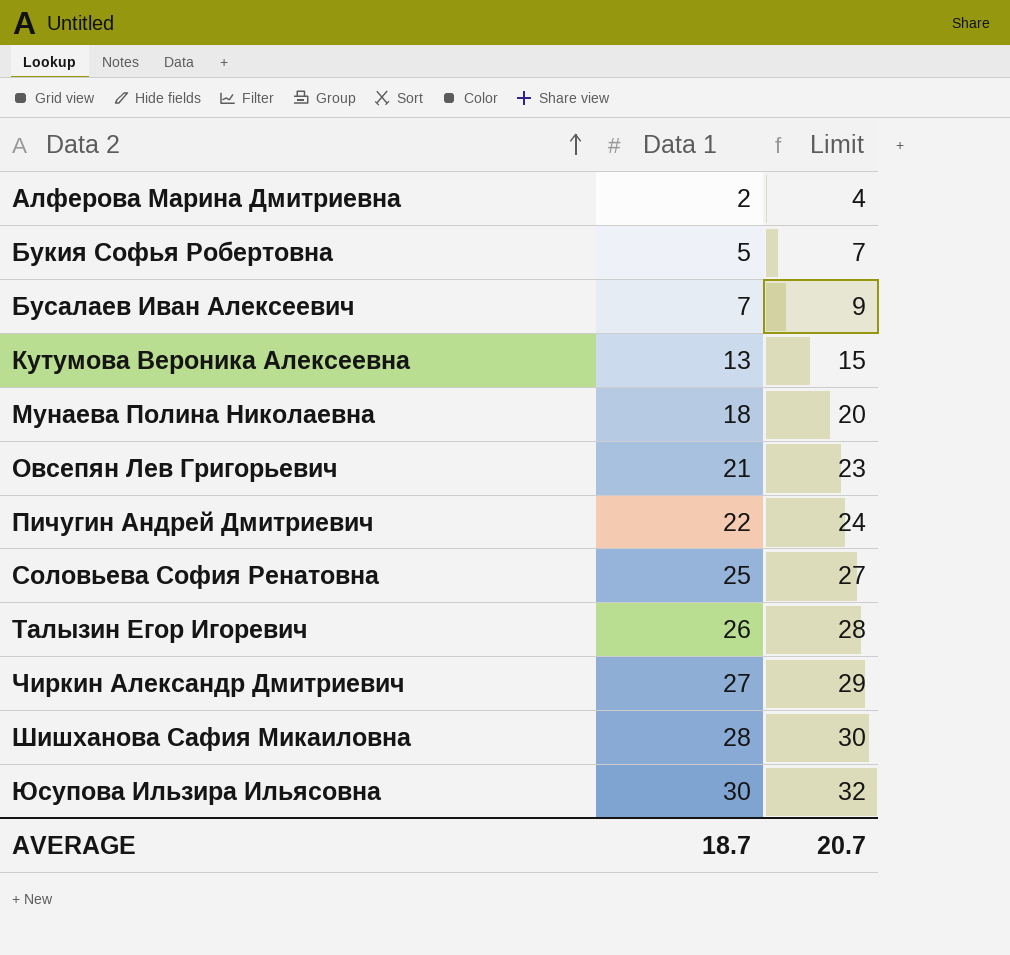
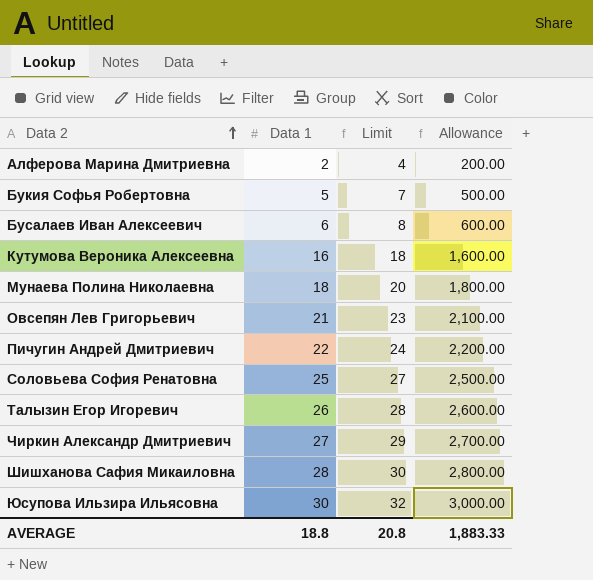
column Allowance | formula: none -> [Data 1] * 100
Бусалаев Иван Алексеевич | Data 1: 7 -> 6
Бусалаев Иван Алексеевич | Limit: 9 -> 8
Кутумова Вероника Алексеевна | Data 1: 13 -> 16
Кутумова Вероника Алексеевна | Limit: 15 -> 18
AVERAGE | Data 1: 18.7 -> 18.8
AVERAGE | Limit: 20.7 -> 20.8

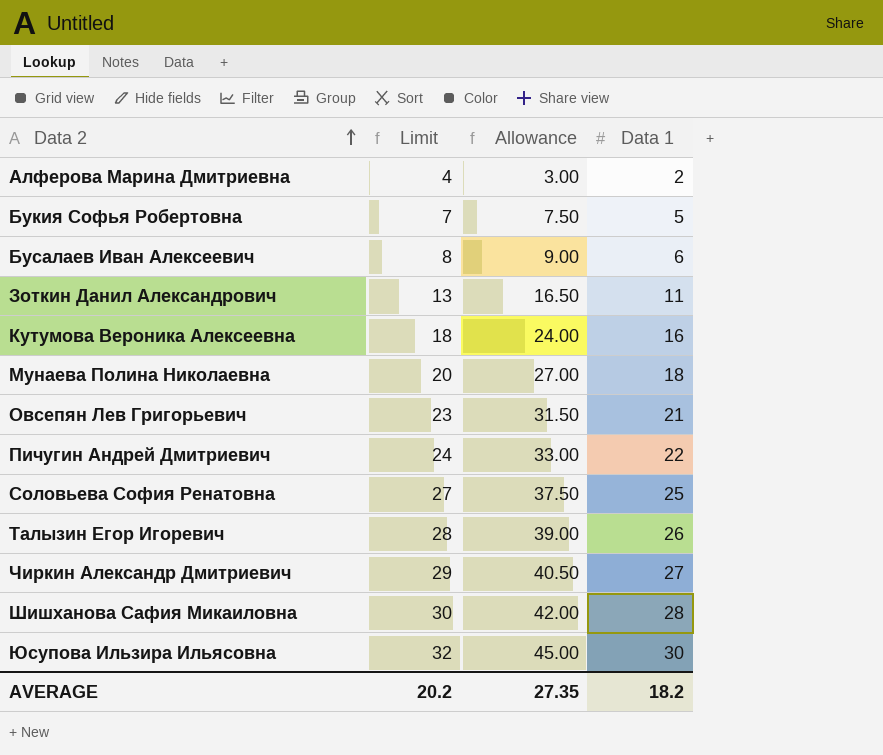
column Allowance | formula: [Data 1] * 100 -> [Data 1] * 1.5
column Data 1 | position: 2 -> 4
row Зоткин Данил Александрович: none -> 13 | 16.50 | 11
AVERAGE | Limit: 20.8 -> 20.2
AVERAGE | Allowance: 1,883.33 -> 27.35
AVERAGE | Data 1: 18.8 -> 18.2

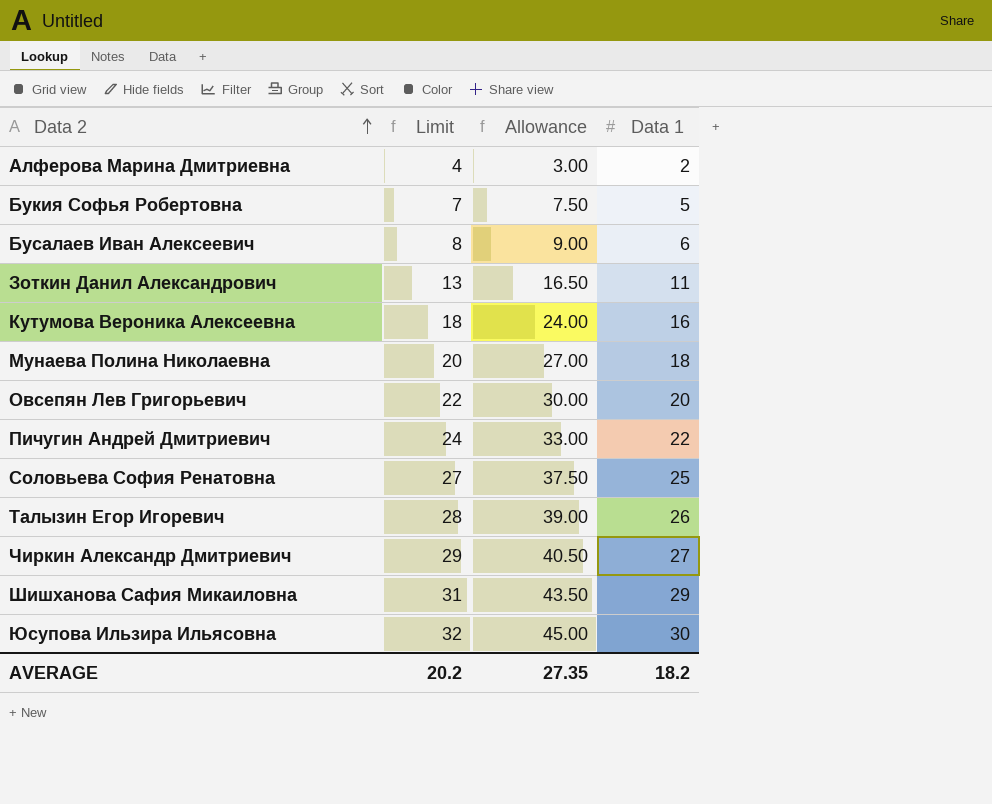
Овсепян Лев Григорьевич | Limit: 23 -> 22
Овсепян Лев Григорьевич | Allowance: 31.50 -> 30.00
Овсепян Лев Григорьевич | Data 1: 21 -> 20
Шишханова Сафия Микаиловна | Limit: 30 -> 31
Шишханова Сафия Микаиловна | Allowance: 42.00 -> 43.50
Шишханова Сафия Микаиловна | Data 1: 28 -> 29

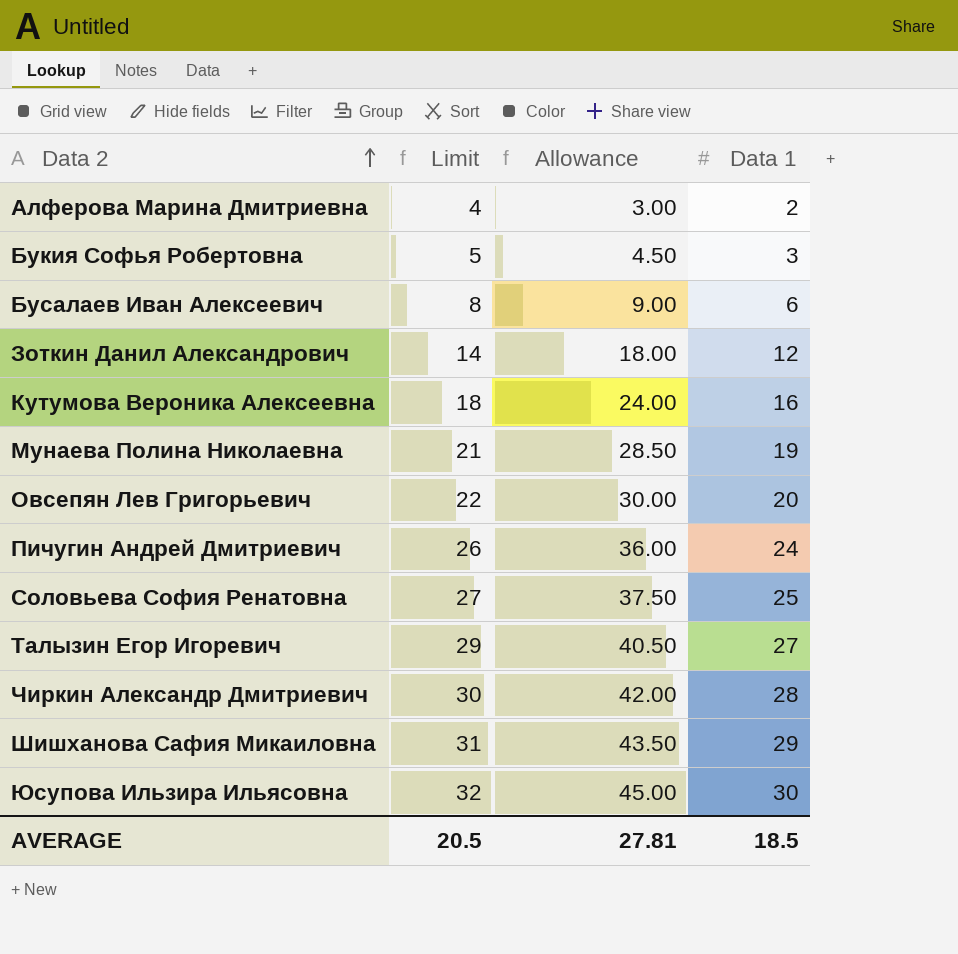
Букия Софья Робертовна | Limit: 7 -> 5
Букия Софья Робертовна | Allowance: 7.50 -> 4.50
Букия Софья Робертовна | Data 1: 5 -> 3
Зоткин Данил Александрович | Limit: 13 -> 14
Зоткин Данил Александрович | Allowance: 16.50 -> 18.00
Зоткин Данил Александрович | Data 1: 11 -> 12
Мунаева Полина Николаевна | Limit: 20 -> 21
Мунаева Полина Николаевна | Allowance: 27.00 -> 28.50
Мунаева Полина Николаевна | Data 1: 18 -> 19
Пичугин Андрей Дмитриевич | Limit: 24 -> 26
Пичугин Андрей Дмитриевич | Allowance: 33.00 -> 36.00
Пичугин Андрей Дмитриевич | Data 1: 22 -> 24
Талызин Егор Игоревич | Limit: 28 -> 29
Талызин Егор Игоревич | Allowance: 39.00 -> 40.50
Талызин Егор Игоревич | Data 1: 26 -> 27
Чиркин Александр Дмитриевич | Limit: 29 -> 30
Чиркин Александр Дмитриевич | Allowance: 40.50 -> 42.00
Чиркин Александр Дмитриевич | Data 1: 27 -> 28
AVERAGE | Limit: 20.2 -> 20.5
AVERAGE | Allowance: 27.35 -> 27.81
AVERAGE | Data 1: 18.2 -> 18.5

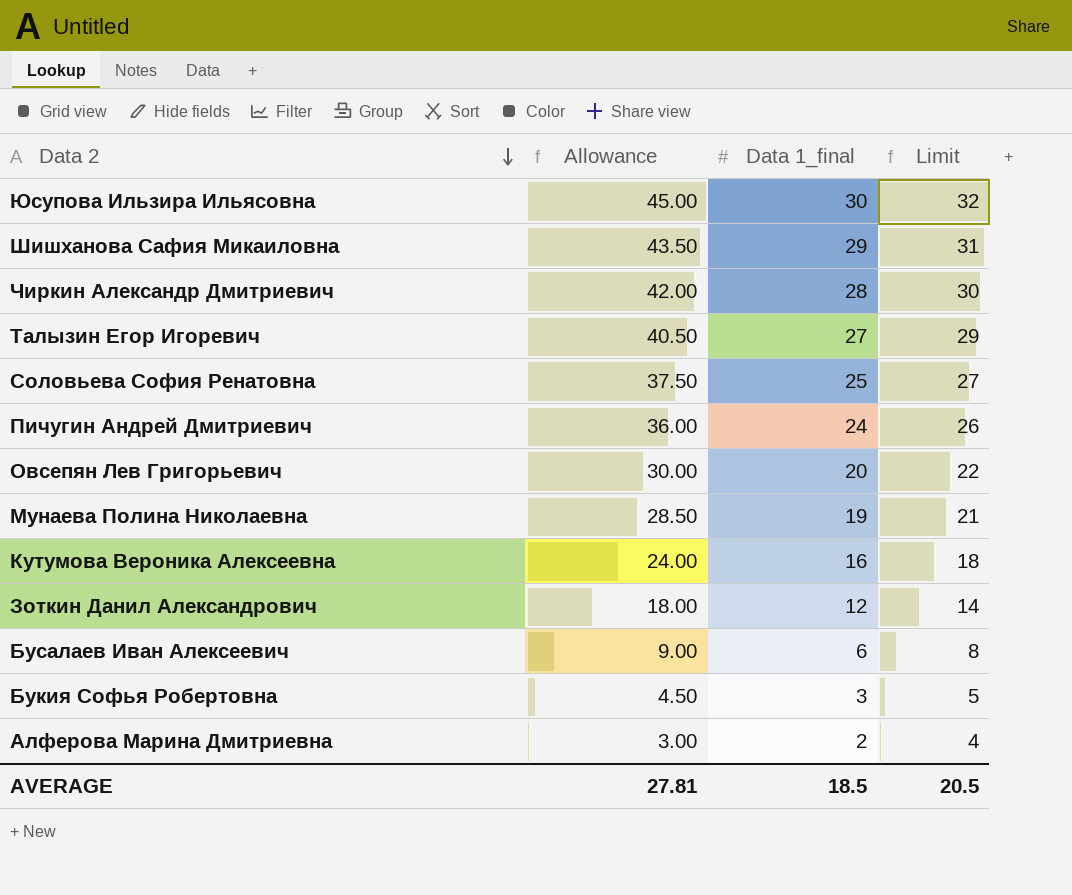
row order: Data 2 ascending -> Data 2 descending
column name: Data 1 -> Data 1_final
column Limit | position: 2 -> 4

